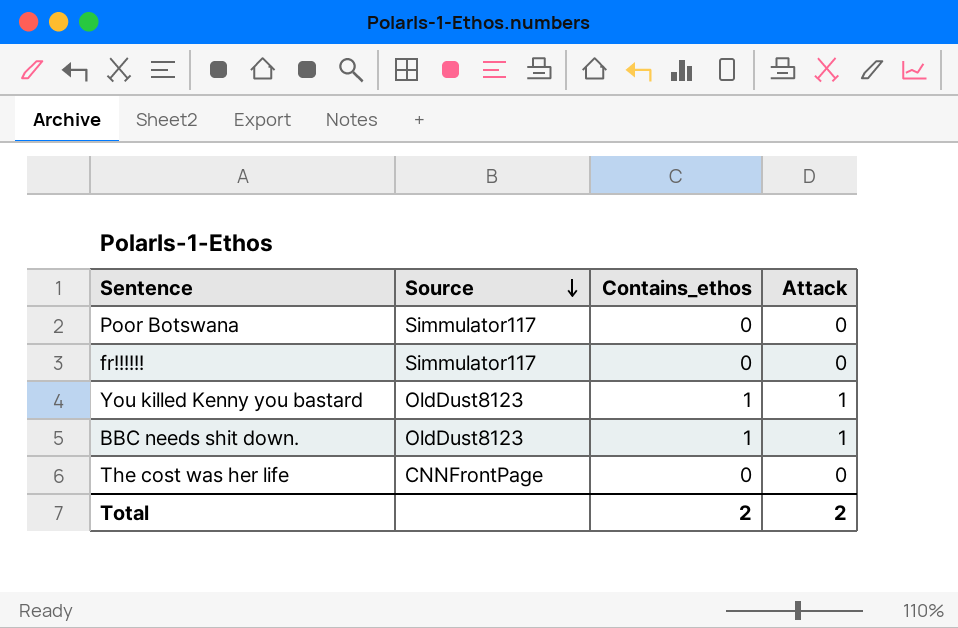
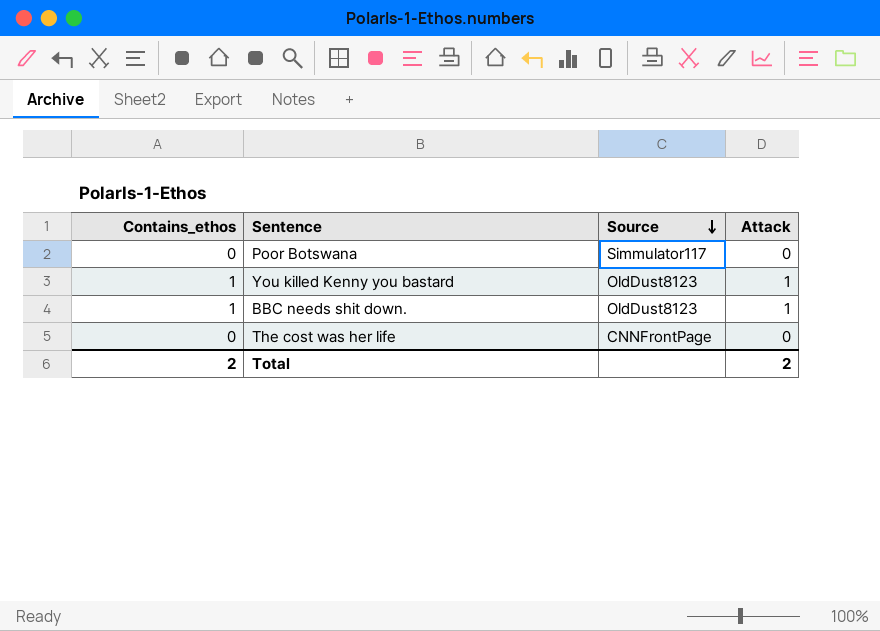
column Contains_ethos | position: 3 -> 1
row fr!!!!!!: Simmulator117 | 0 | 0 -> none

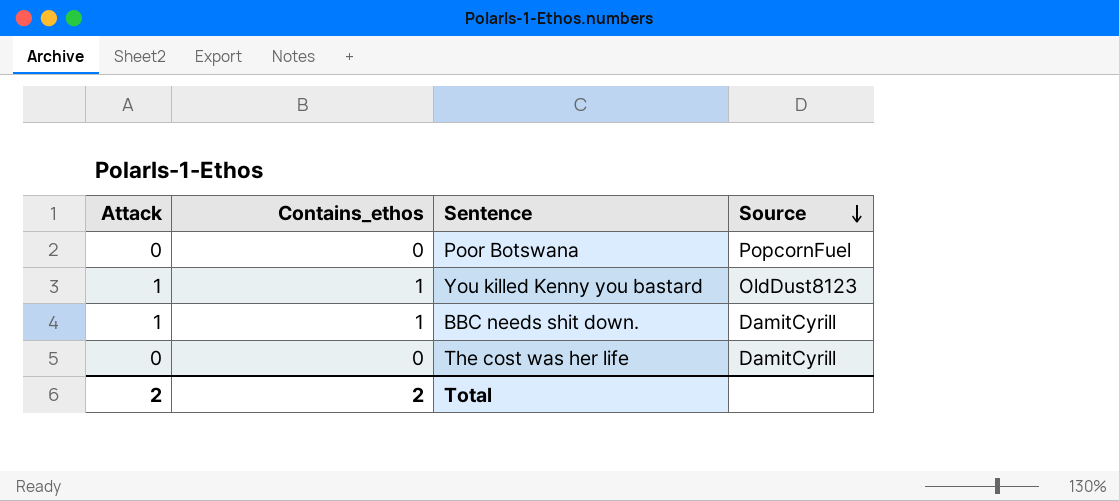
column Attack | position: 4 -> 1
Poor Botswana | Source: Simmulator117 -> PopcornFuel
BBC needs shit down. | Source: OldDust8123 -> DamitCyrill
The cost was her life | Source: CNNFrontPage -> DamitCyrill

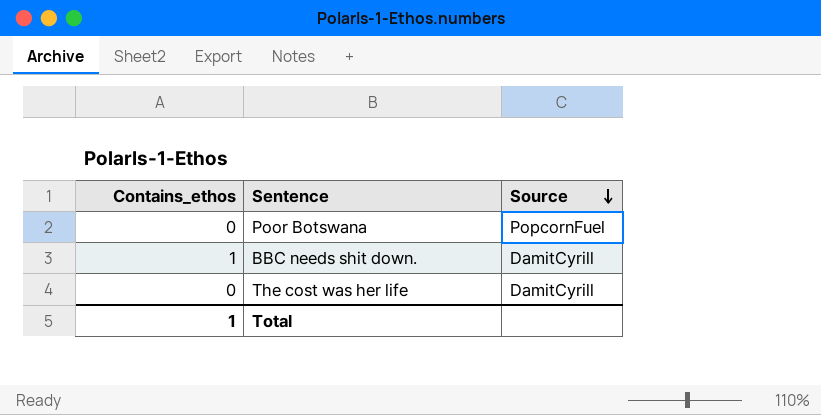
column Attack | position: 1 -> none
row You killed Kenny you bastard: 1 | 1 | OldDust8123 -> none
Total | Contains_ethos: 2 -> 1

